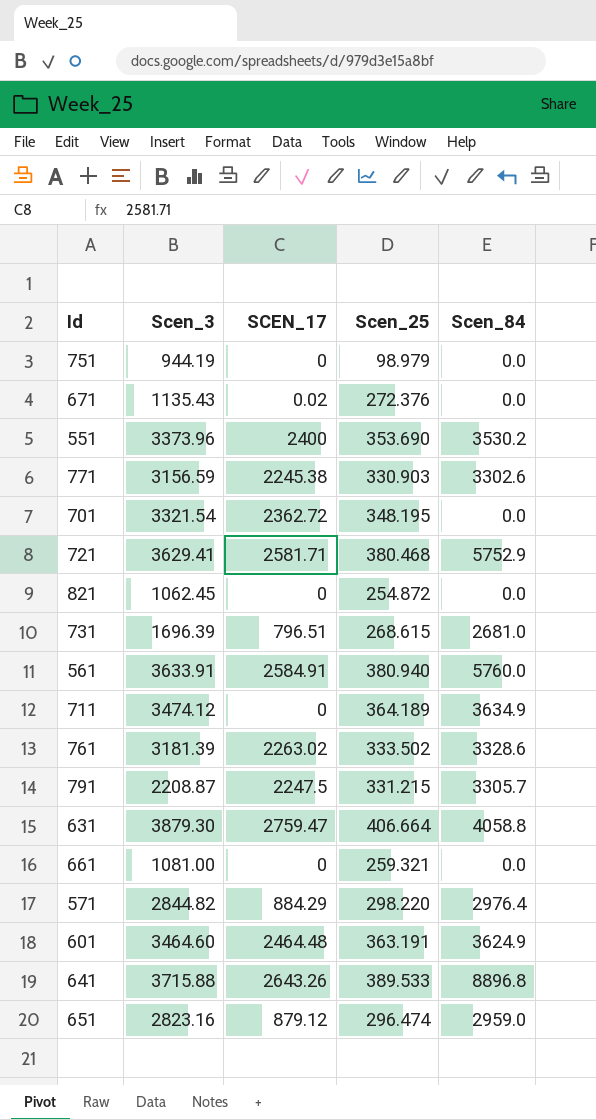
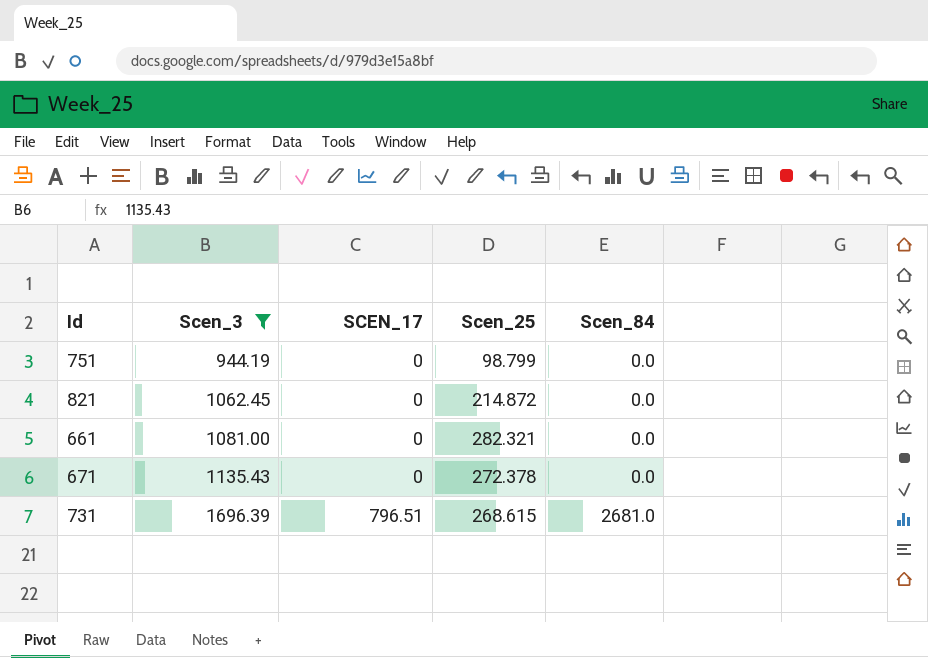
filter: none -> Scen_3 <= 1696.39
row order: none -> Scen_3 ascending
751 | Scen_25: 98.979 -> 98.799
821 | Scen_25: 254.872 -> 214.872
661 | Scen_25: 259.321 -> 282.321
671 | SCEN_17: 0.02 -> 0
671 | Scen_25: 272.376 -> 272.378

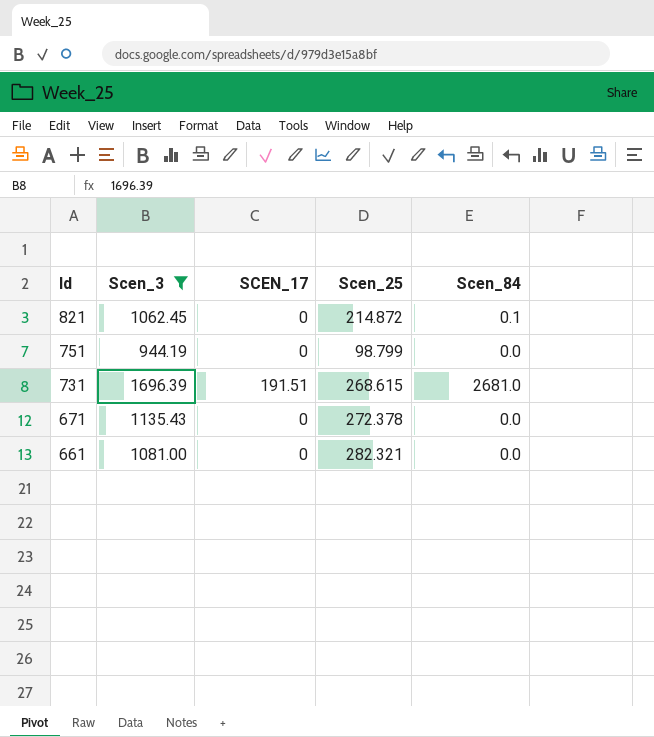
row order: Scen_3 ascending -> Id descending
821 | Scen_84: 0.0 -> 0.1
731 | SCEN_17: 796.51 -> 191.51

